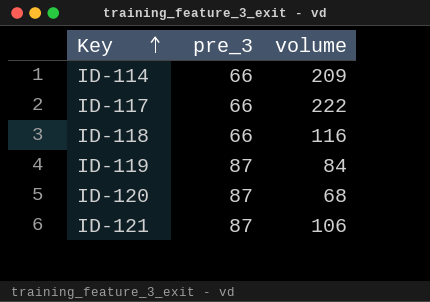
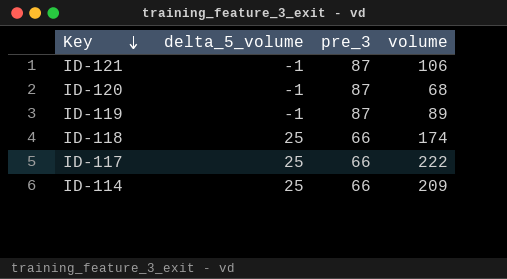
row order: Key ascending -> Key descending
column delta_5_volume | position: none -> 2
ID-119 | volume: 84 -> 89
ID-118 | volume: 116 -> 174

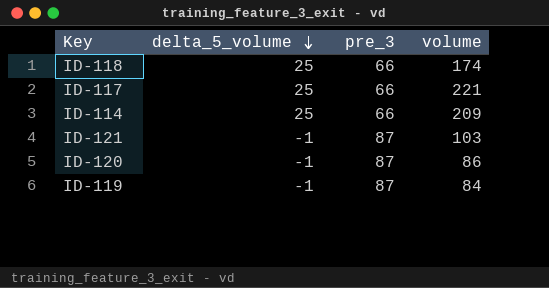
row order: Key descending -> delta_5_volume descending
ID-117 | volume: 222 -> 221
ID-121 | volume: 106 -> 103
ID-120 | volume: 68 -> 86
ID-119 | volume: 89 -> 84

